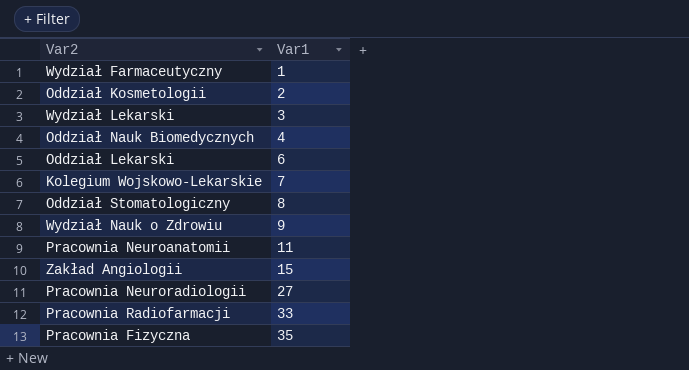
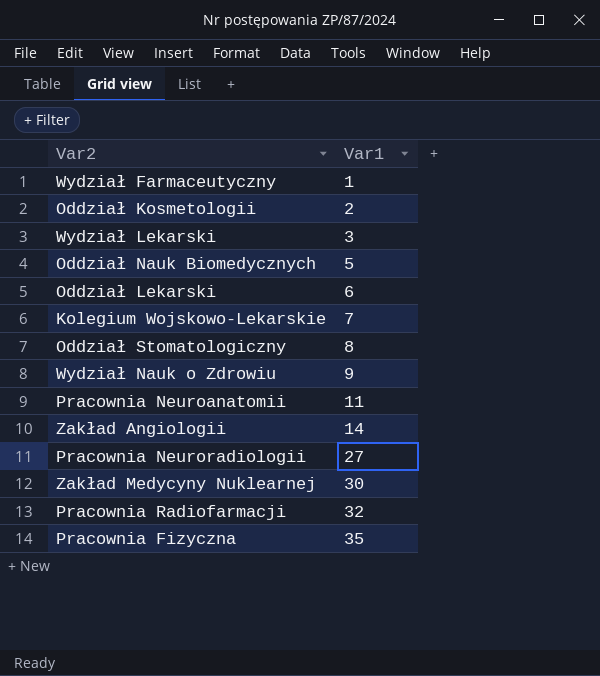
Oddział Nauk Biomedycznych | Var1: 4 -> 5
Zakład Angiologii | Var1: 15 -> 14
row Zakład Medycyny Nuklearnej: none -> 30
Pracownia Radiofarmacji | Var1: 33 -> 32

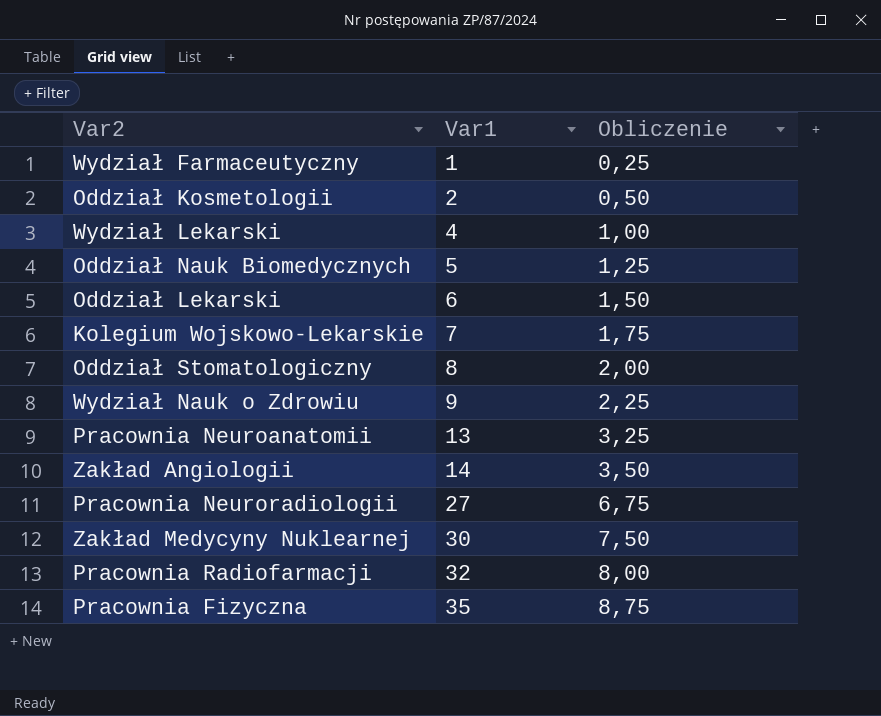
column Obliczenie | formula: none -> [Var1] * 0,25
Wydział Lekarski | Var1: 3 -> 4
Pracownia Neuroanatomii | Var1: 11 -> 13

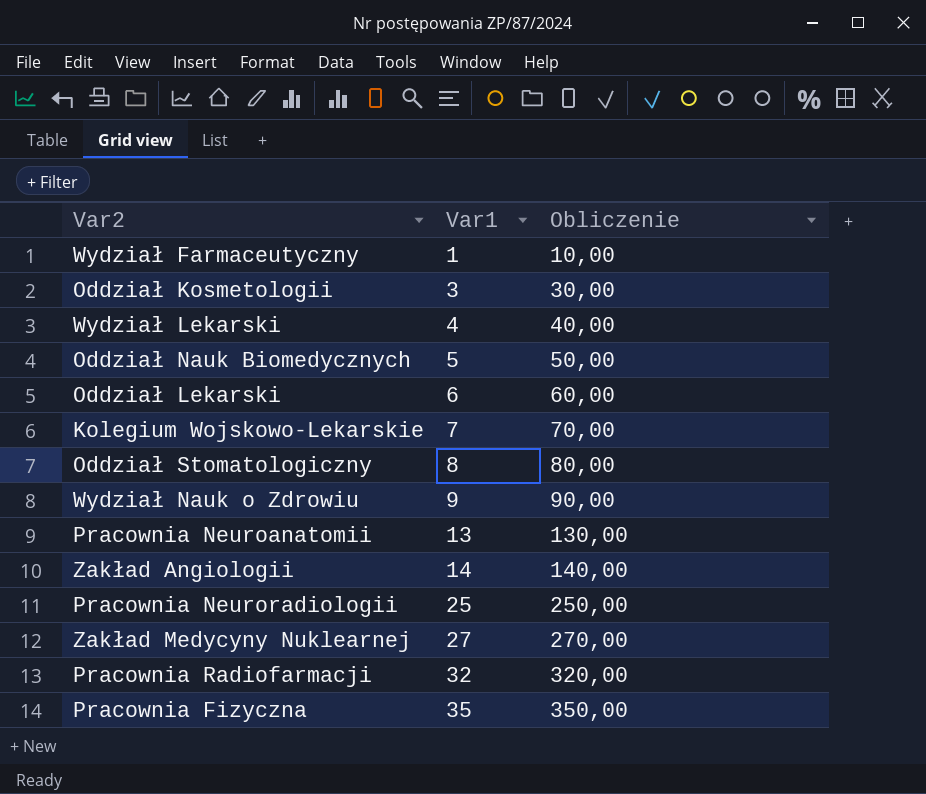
column Obliczenie | formula: [Var1] * 0,25 -> [Var1] * 10
Oddział Kosmetologii | Var1: 2 -> 3
Pracownia Neuroradiologii | Var1: 27 -> 25
Zakład Medycyny Nuklearnej | Var1: 30 -> 27

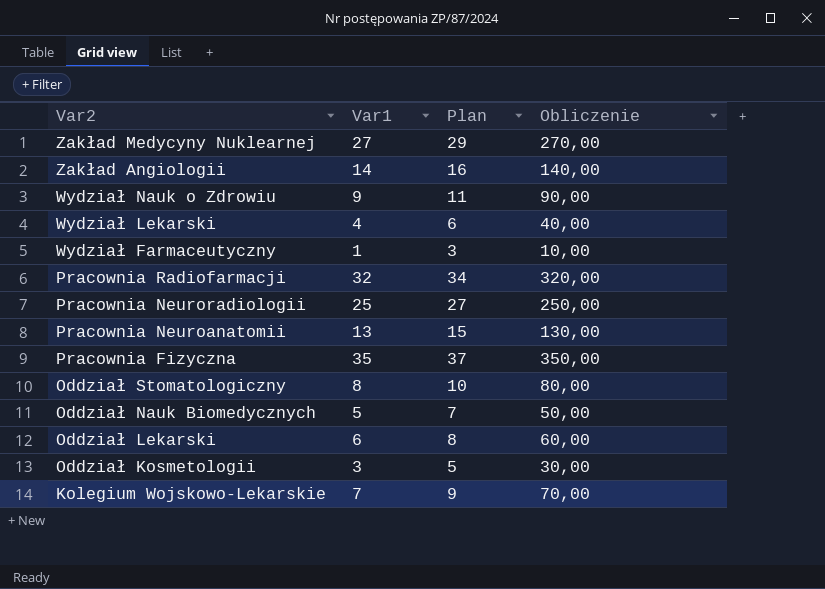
row order: Var1 ascending -> Var2 descending
column Plan | formula: none -> [Var1] + 2

